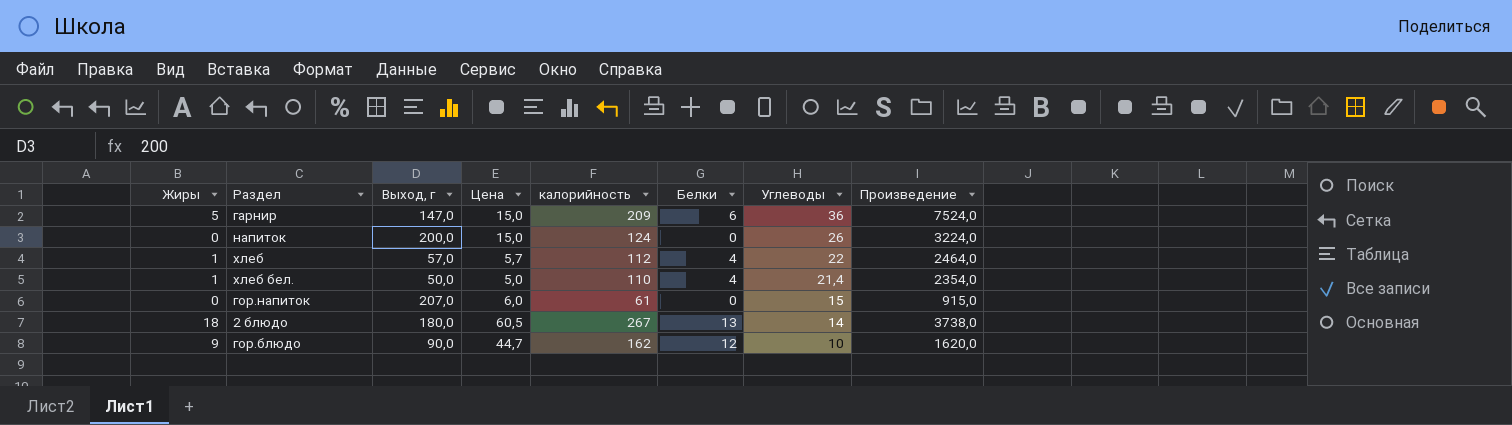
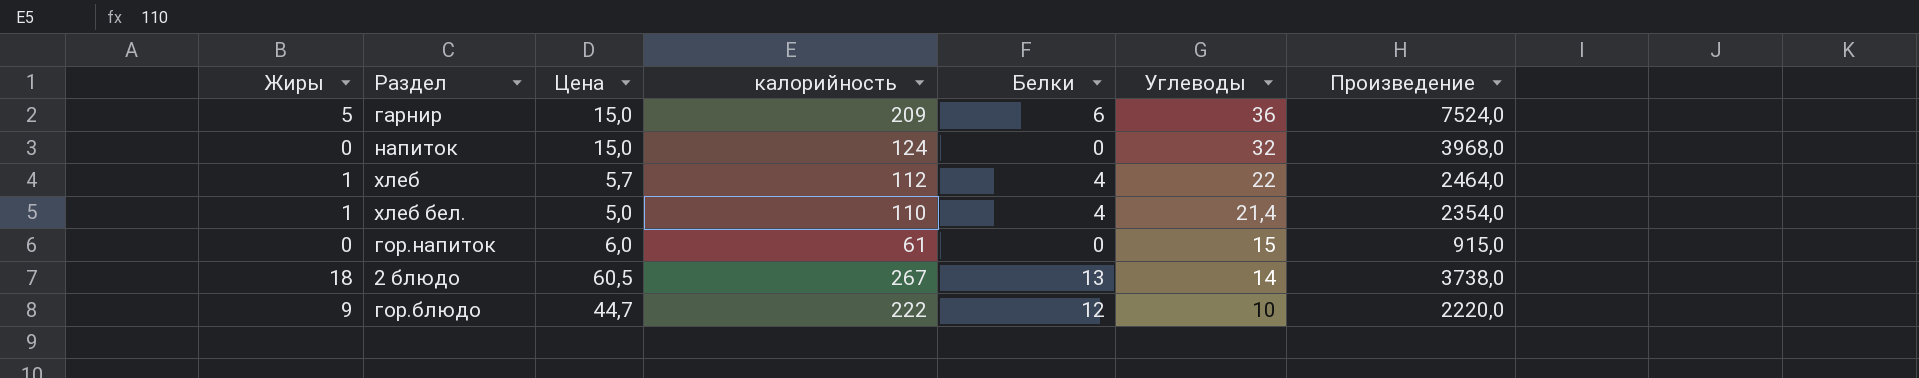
column Выход, г | position: 3 -> none
напиток | Углеводы: 26 -> 32
напиток | Произведение: 3224,0 -> 3968,0
гор.блюдо | калорийность: 162 -> 222
гор.блюдо | Произведение: 1620,0 -> 2220,0

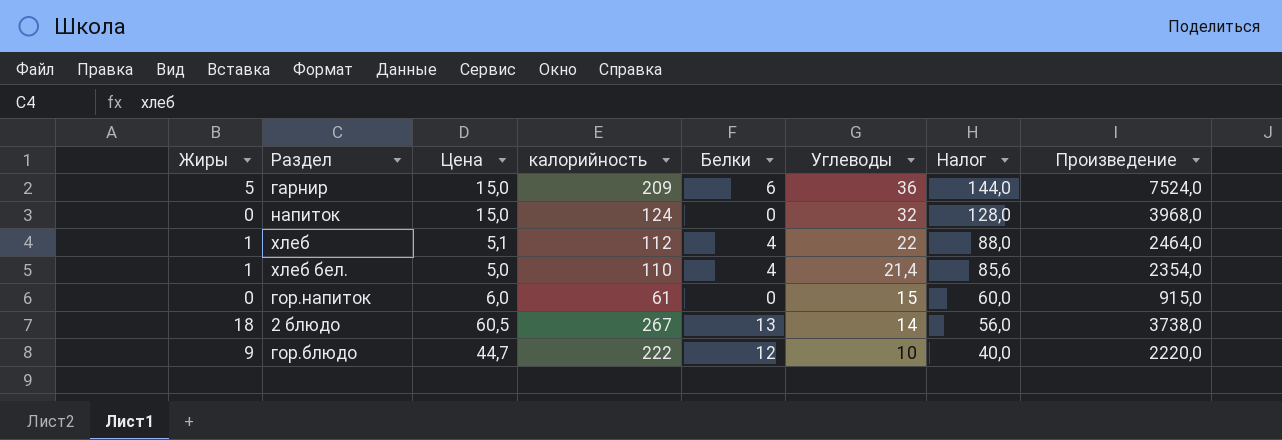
column Налог | formula: none -> [Углеводы] * 4
хлеб | Цена: 5,7 -> 5,1

